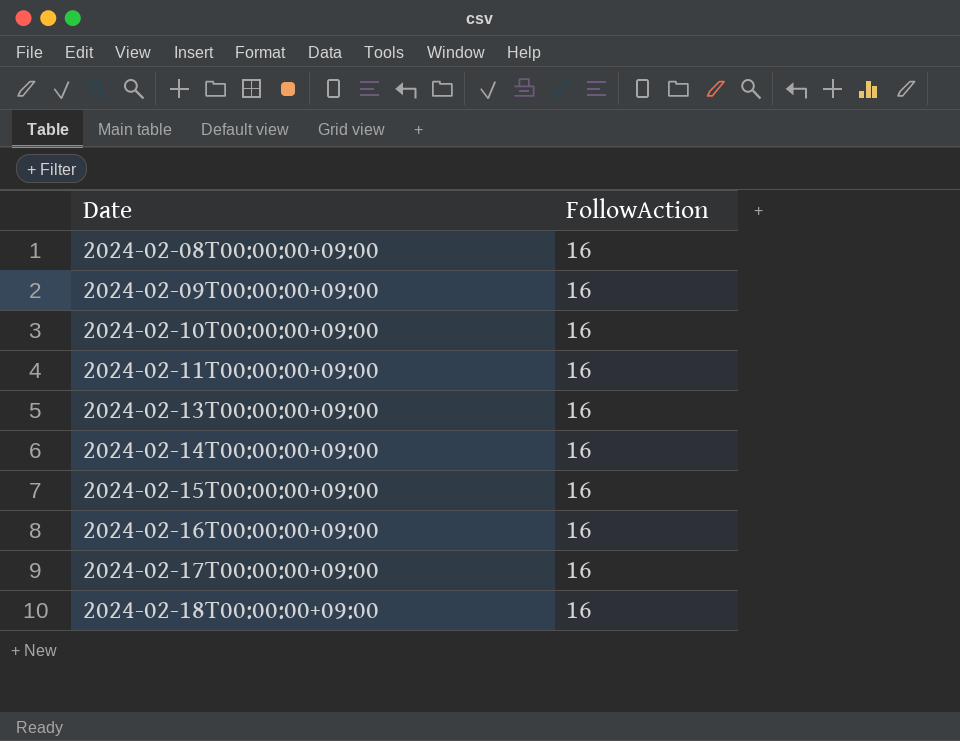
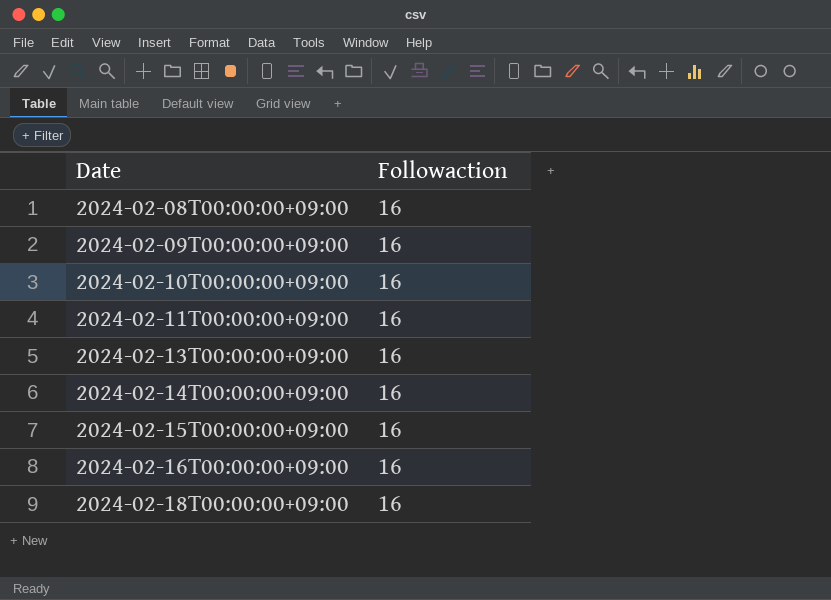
column name: FollowAction -> Followaction
row 2024-02-17T00:00:00+09:00: 16 -> none

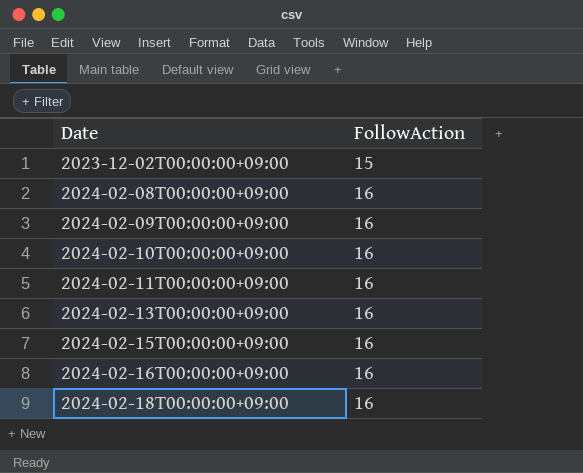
column name: Followaction -> FollowAction
row 2024-02-14T00:00:00+09:00: 16 -> none
row 2023-12-02T00:00:00+09:00: none -> 15

